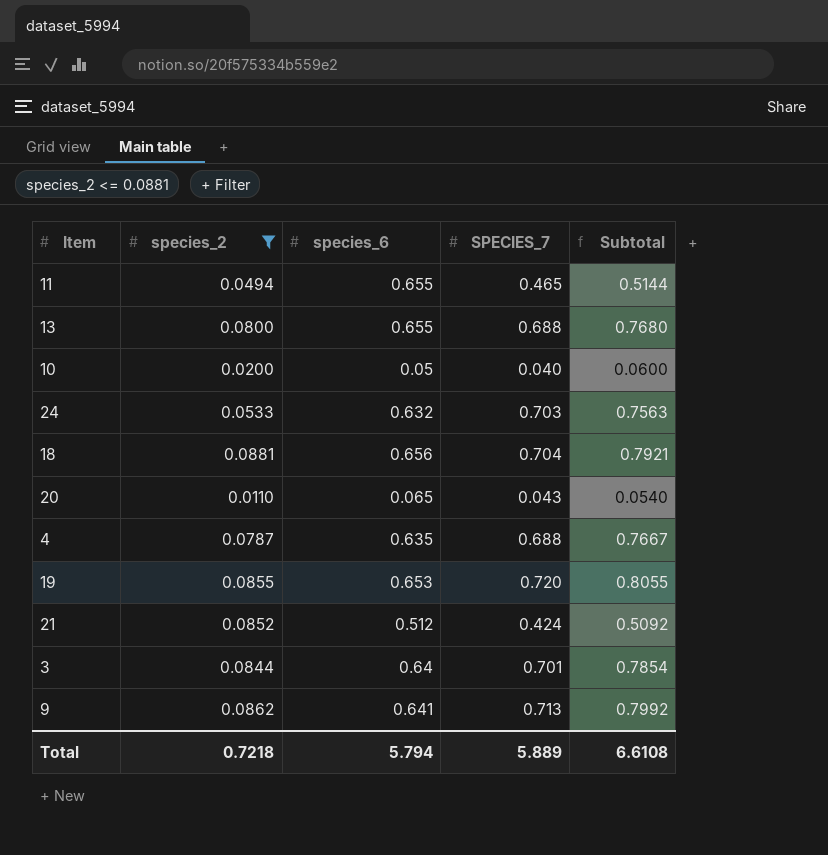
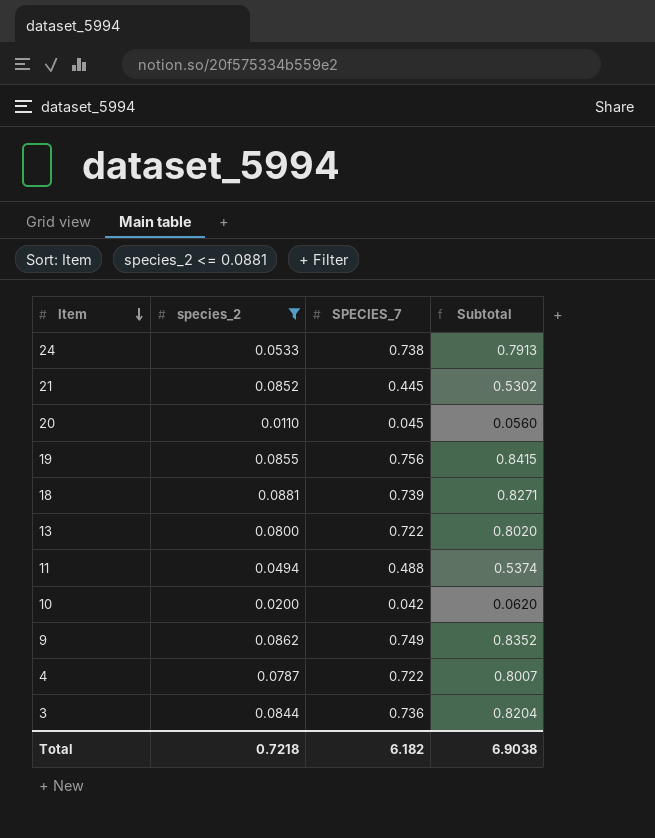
row order: none -> Item descending
column species_6 | position: 3 -> none
24 | SPECIES_7: 0.703 -> 0.738
24 | Subtotal: 0.7563 -> 0.7913
21 | SPECIES_7: 0.424 -> 0.445
21 | Subtotal: 0.5092 -> 0.5302
20 | SPECIES_7: 0.043 -> 0.045
20 | Subtotal: 0.0540 -> 0.0560
19 | SPECIES_7: 0.720 -> 0.756
19 | Subtotal: 0.8055 -> 0.8415
18 | SPECIES_7: 0.704 -> 0.739
18 | Subtotal: 0.7921 -> 0.8271
13 | SPECIES_7: 0.688 -> 0.722
13 | Subtotal: 0.7680 -> 0.8020
11 | SPECIES_7: 0.465 -> 0.488
11 | Subtotal: 0.5144 -> 0.5374
10 | SPECIES_7: 0.040 -> 0.042
10 | Subtotal: 0.0600 -> 0.0620
9 | SPECIES_7: 0.713 -> 0.749
9 | Subtotal: 0.7992 -> 0.8352
4 | SPECIES_7: 0.688 -> 0.722
4 | Subtotal: 0.7667 -> 0.8007
3 | SPECIES_7: 0.701 -> 0.736
3 | Subtotal: 0.7854 -> 0.8204
Total | SPECIES_7: 5.889 -> 6.182
Total | Subtotal: 6.6108 -> 6.9038

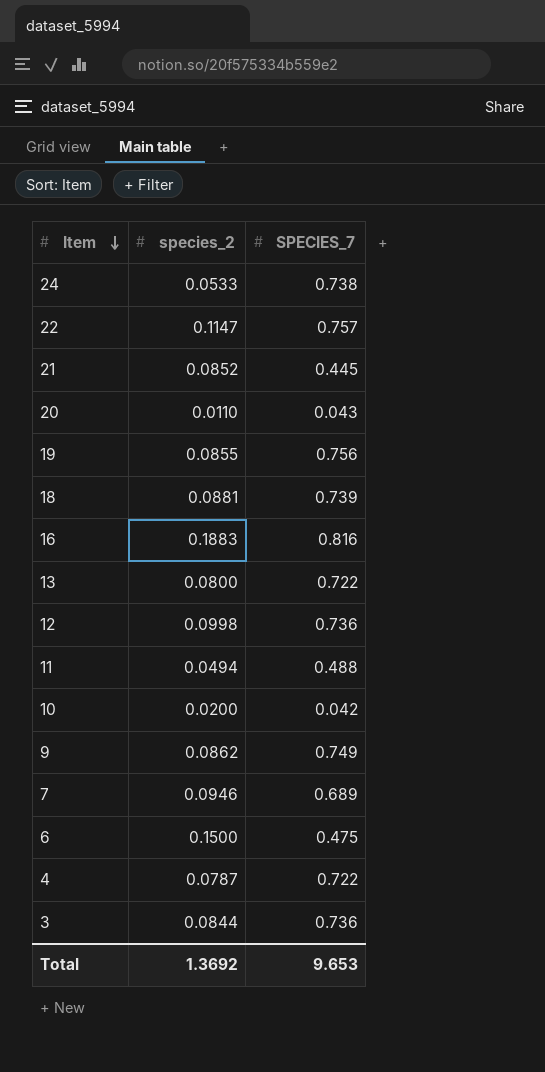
filter: species_2 <= 0.0881 -> none
column Subtotal | formula: [species_2] + [SPECIES_7] -> none
20 | SPECIES_7: 0.045 -> 0.043
Total | species_2: 0.7218 -> 1.3692
Total | SPECIES_7: 6.182 -> 9.653

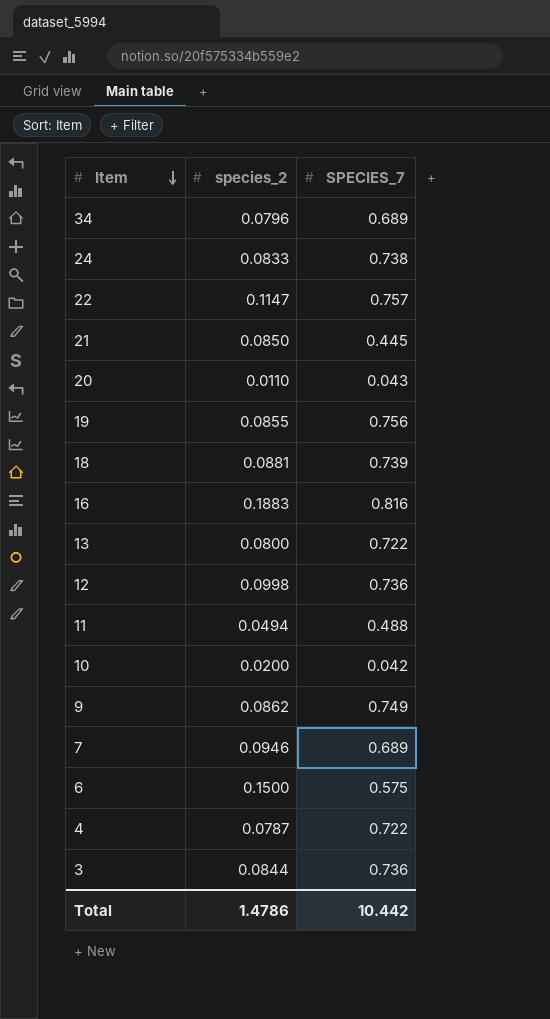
row 34: none -> 0.0796 | 0.689
24 | species_2: 0.0533 -> 0.0833
21 | species_2: 0.0852 -> 0.0850
6 | SPECIES_7: 0.475 -> 0.575
Total | species_2: 1.3692 -> 1.4786
Total | SPECIES_7: 9.653 -> 10.442

